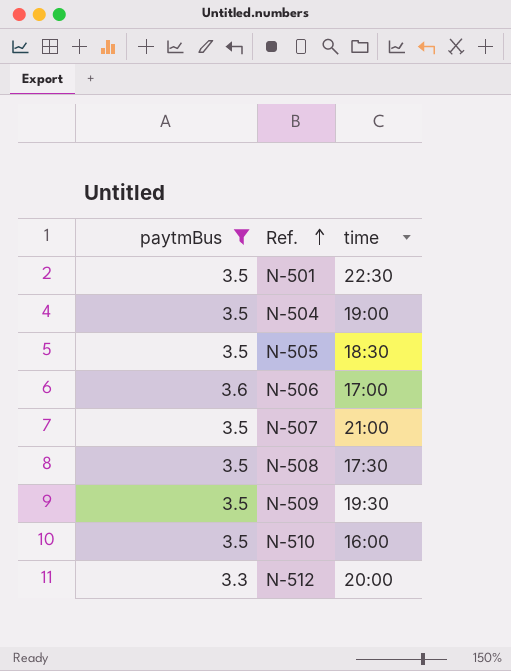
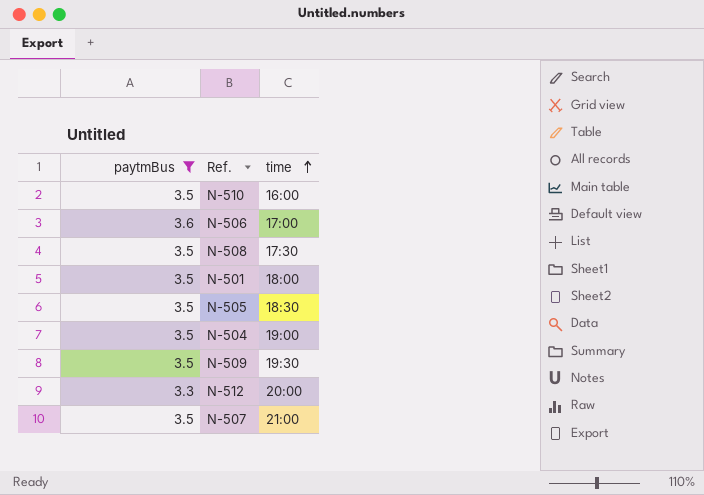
row order: Ref. ascending -> time ascending
N-501 | time: 22:30 -> 18:00

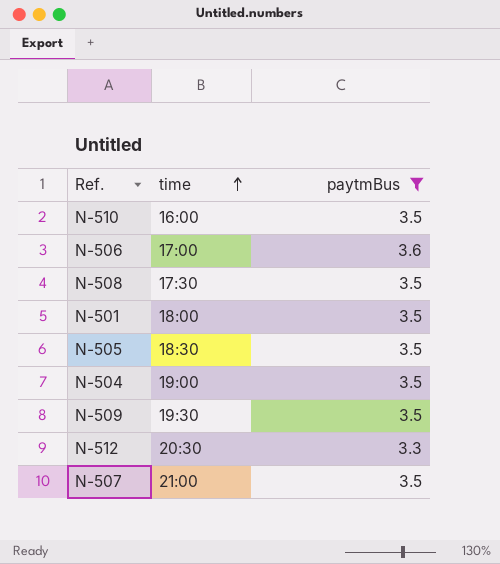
column paytmBus | position: 1 -> 3
N-512 | time: 20:00 -> 20:30

